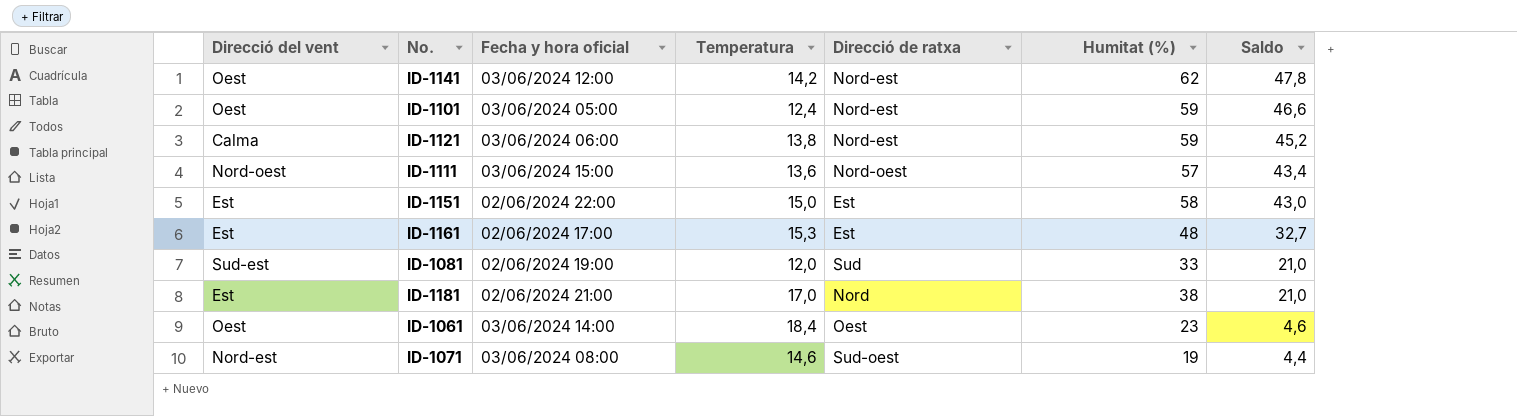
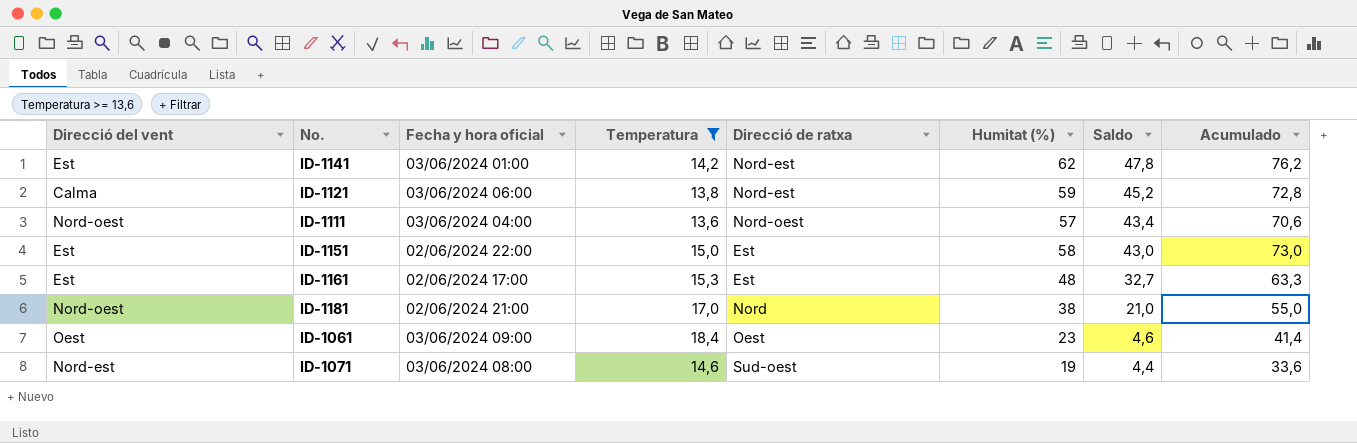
filter: none -> Temperatura >= 13,6
column Acumulado | formula: none -> [Temperatura] + [Humitat (%)]
ID-1141 | Direcció del vent: Oest -> Est
ID-1141 | Fecha y hora oficial: 03/06/2024 12:00 -> 03/06/2024 01:00
ID-1111 | Fecha y hora oficial: 03/06/2024 15:00 -> 03/06/2024 04:00
ID-1181 | Direcció del vent: Est -> Nord-oest
ID-1061 | Fecha y hora oficial: 03/06/2024 14:00 -> 03/06/2024 09:00

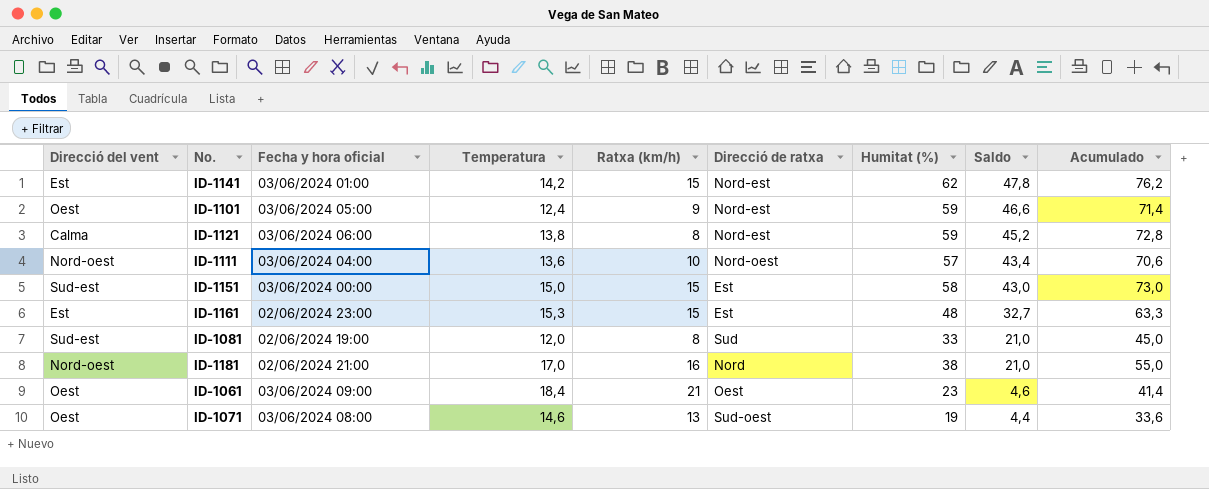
filter: Temperatura >= 13,6 -> none
column Ratxa (km/h) | position: none -> 5
ID-1151 | Direcció del vent: Est -> Sud-est
ID-1151 | Fecha y hora oficial: 02/06/2024 22:00 -> 03/06/2024 00:00
ID-1161 | Fecha y hora oficial: 02/06/2024 17:00 -> 02/06/2024 23:00
ID-1071 | Direcció del vent: Nord-est -> Oest

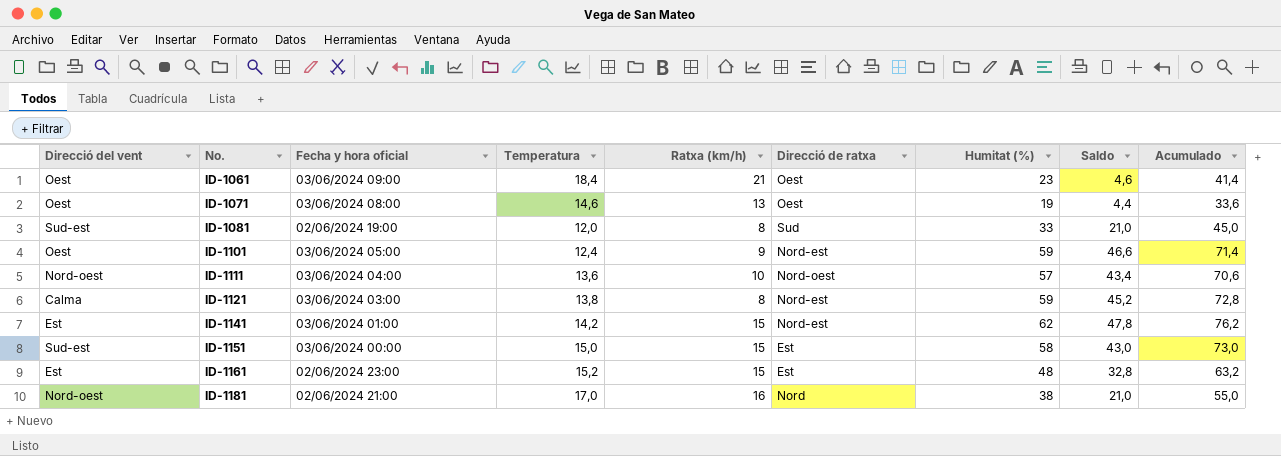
row order: Saldo descending -> No. ascending
ID-1071 | Direcció de ratxa: Sud-oest -> Oest
ID-1121 | Fecha y hora oficial: 03/06/2024 06:00 -> 03/06/2024 03:00
ID-1161 | Temperatura: 15,3 -> 15,2
ID-1161 | Saldo: 32,7 -> 32,8
ID-1161 | Acumulado: 63,3 -> 63,2

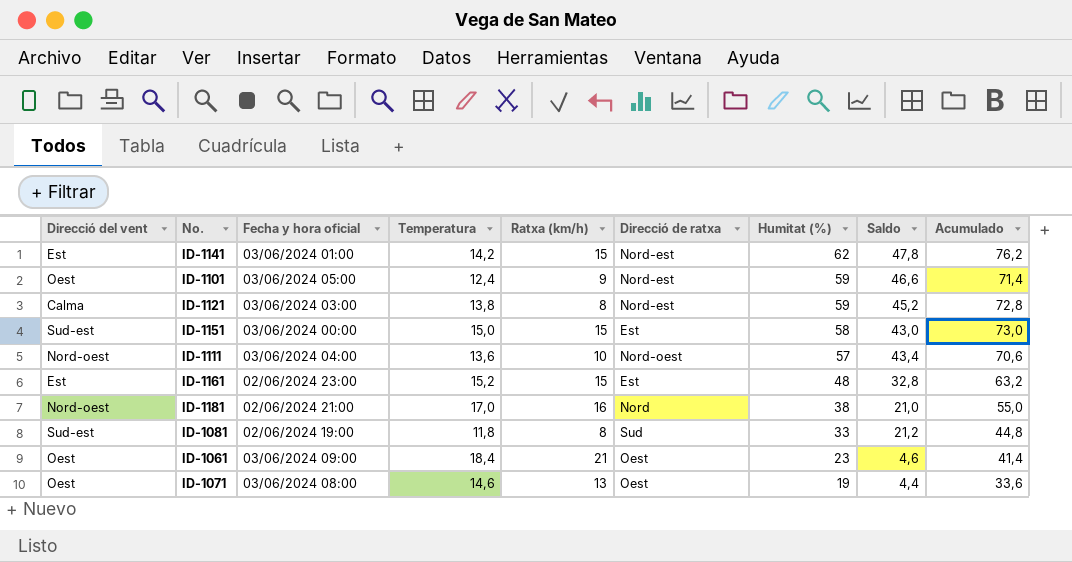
row order: No. ascending -> Humitat (%) descending
ID-1081 | Temperatura: 12,0 -> 11,8
ID-1081 | Saldo: 21,0 -> 21,2
ID-1081 | Acumulado: 45,0 -> 44,8

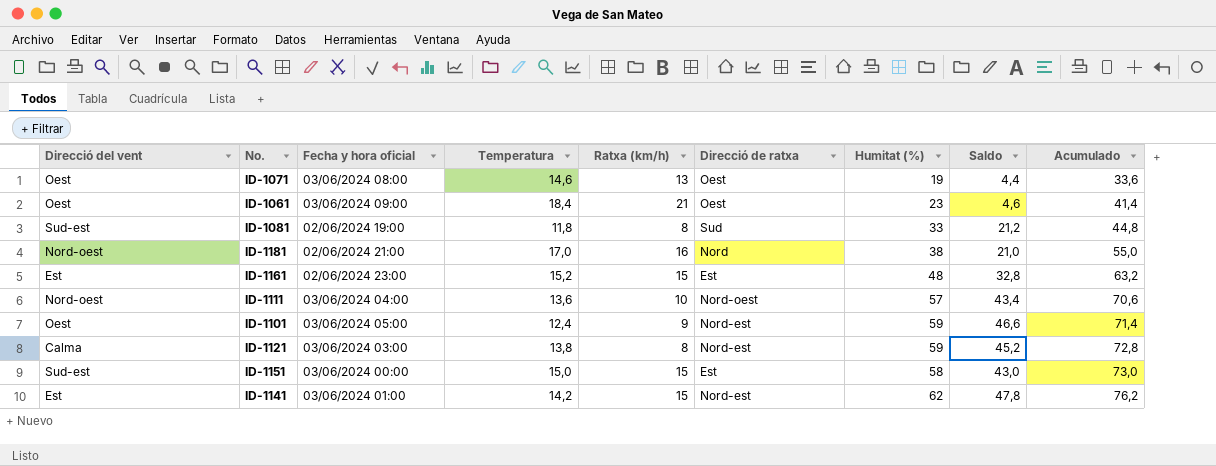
row order: Humitat (%) descending -> Acumulado ascending

